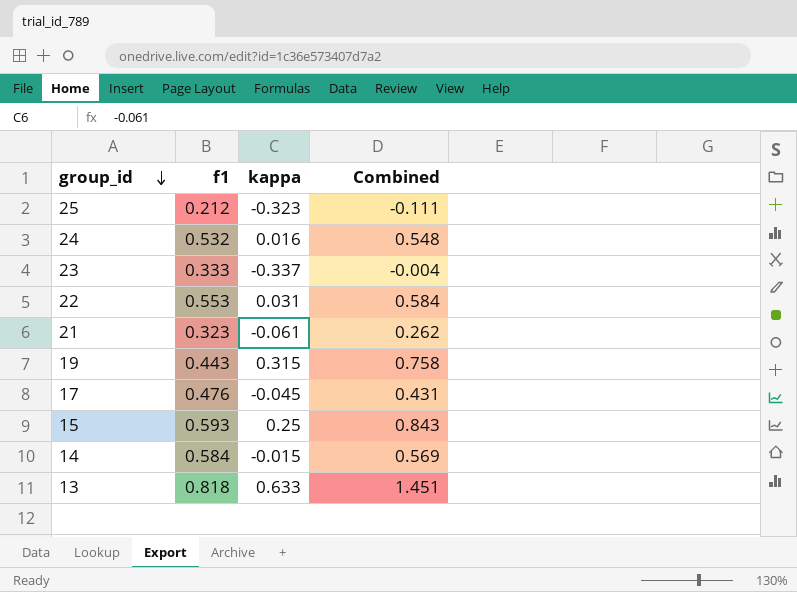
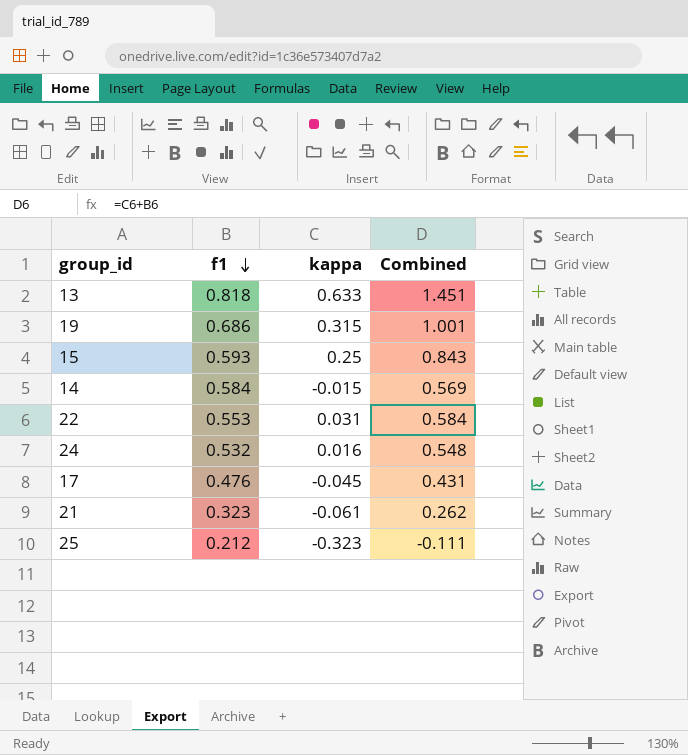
row order: group_id descending -> f1 descending
row 23: 0.333 | -0.337 | -0.004 -> none
19 | f1: 0.443 -> 0.686
19 | Combined: 0.758 -> 1.001

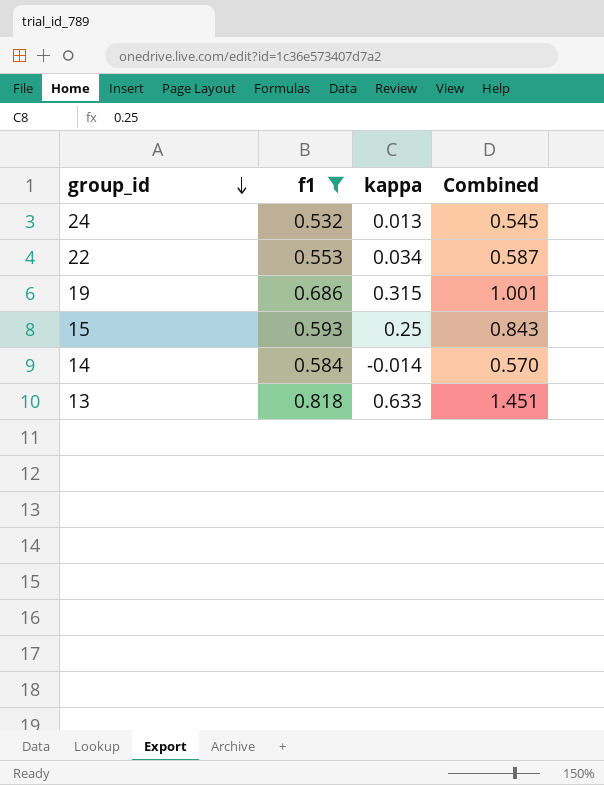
filter: none -> f1 >= 0.532
row order: f1 descending -> group_id descending
24 | kappa: 0.016 -> 0.013
24 | Combined: 0.548 -> 0.545
22 | kappa: 0.031 -> 0.034
22 | Combined: 0.584 -> 0.587
14 | kappa: -0.015 -> -0.014
14 | Combined: 0.569 -> 0.570

